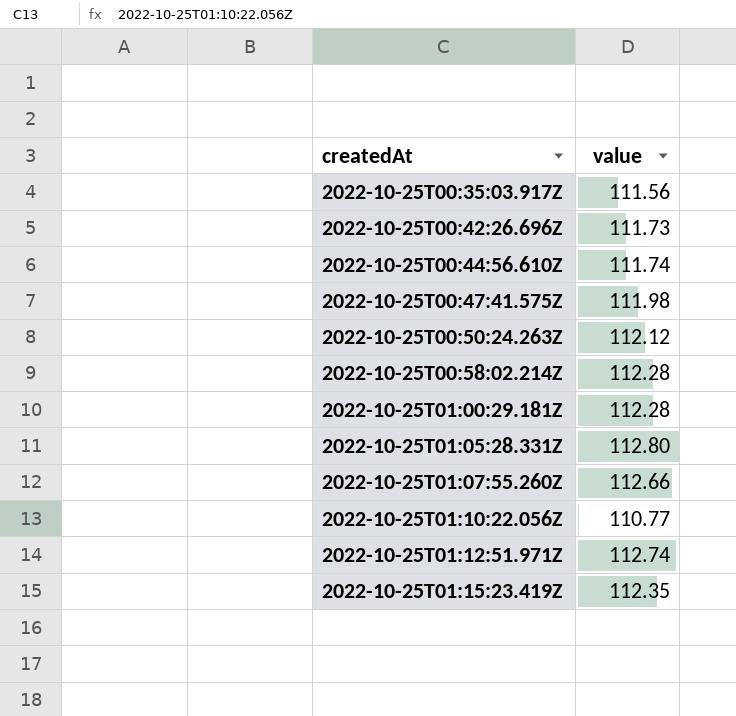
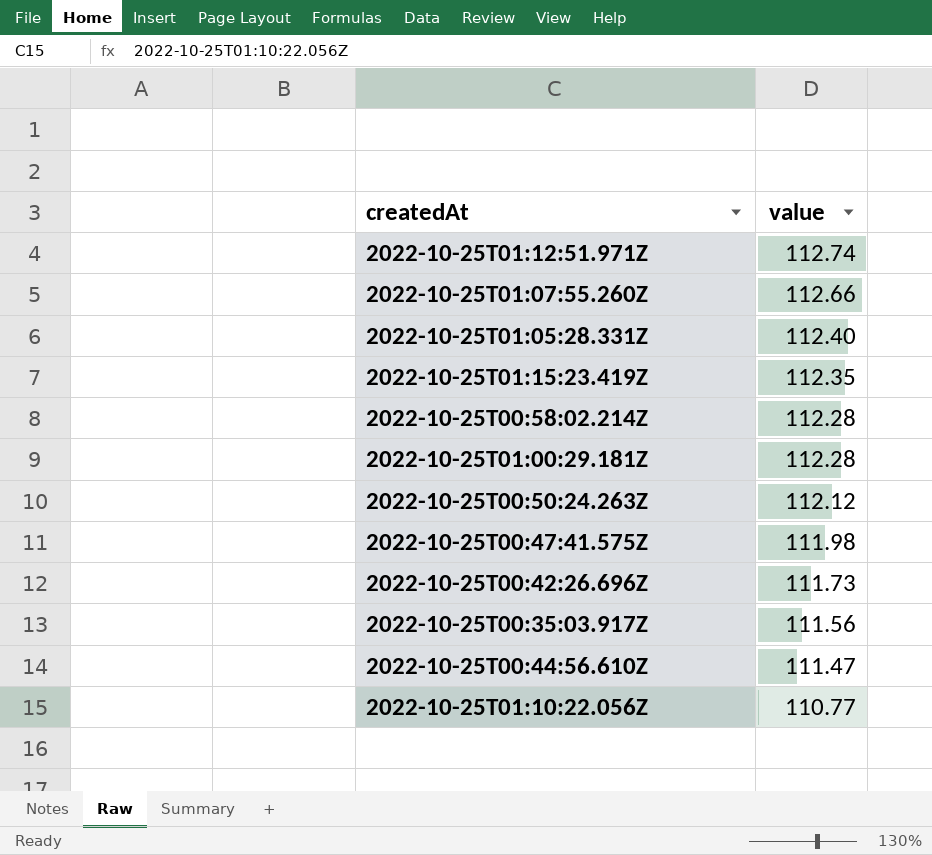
row order: createdAt ascending -> value descending
2022-10-25T01:05:28.331Z | value: 112.80 -> 112.40
2022-10-25T00:44:56.610Z | value: 111.74 -> 111.47

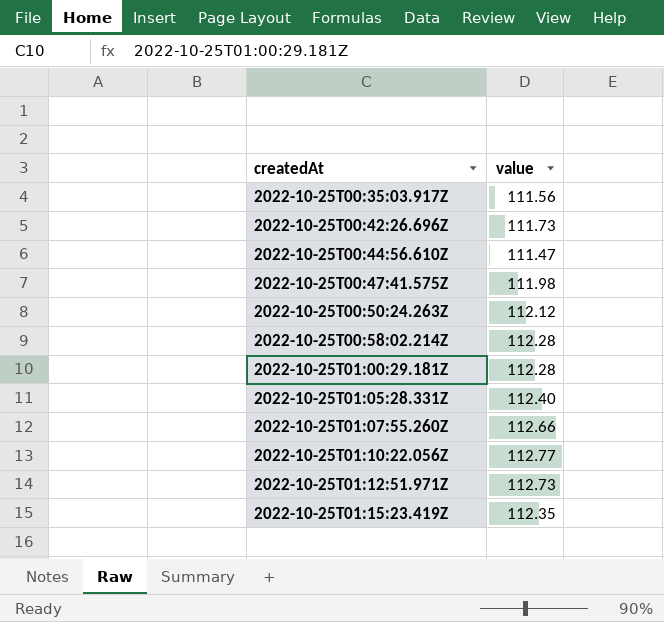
row order: value descending -> createdAt ascending
2022-10-25T01:10:22.056Z | value: 110.77 -> 112.77
2022-10-25T01:12:51.971Z | value: 112.74 -> 112.73

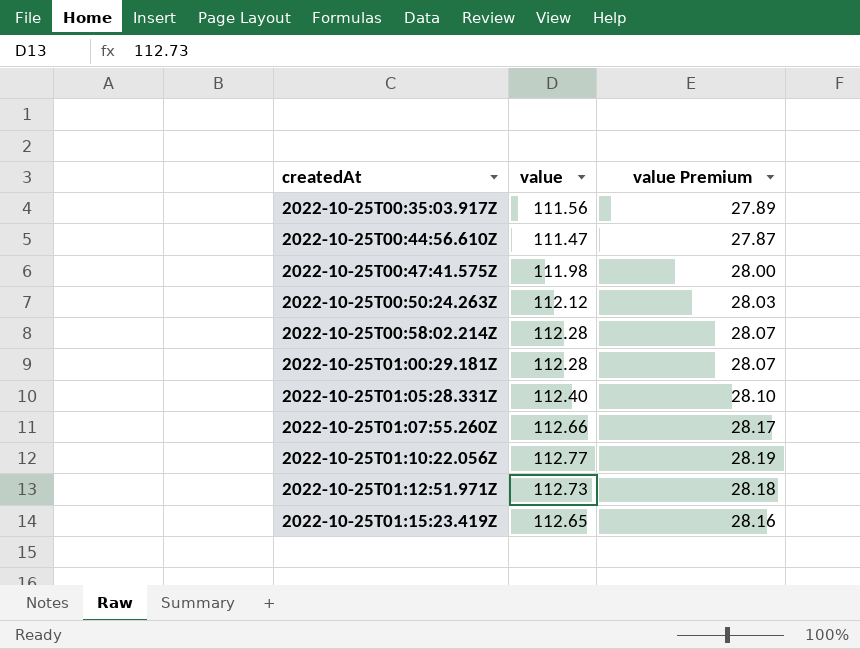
column value Premium | formula: none -> [value] * 0.25
row 2022-10-25T00:42:26.696Z: 111.73 -> none
2022-10-25T01:15:23.419Z | value: 112.35 -> 112.65

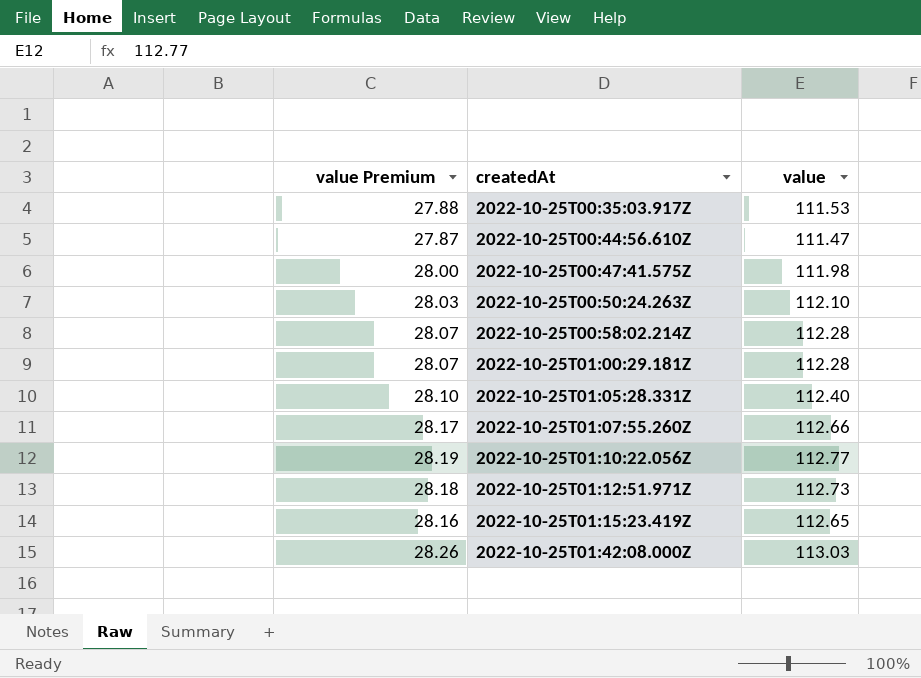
column value Premium | position: 3 -> 1
2022-10-25T00:35:03.917Z | value Premium: 27.89 -> 27.88
2022-10-25T00:35:03.917Z | value: 111.56 -> 111.53
2022-10-25T00:50:24.263Z | value: 112.12 -> 112.10
row 2022-10-25T01:42:08.000Z: none -> 28.26 | 113.03

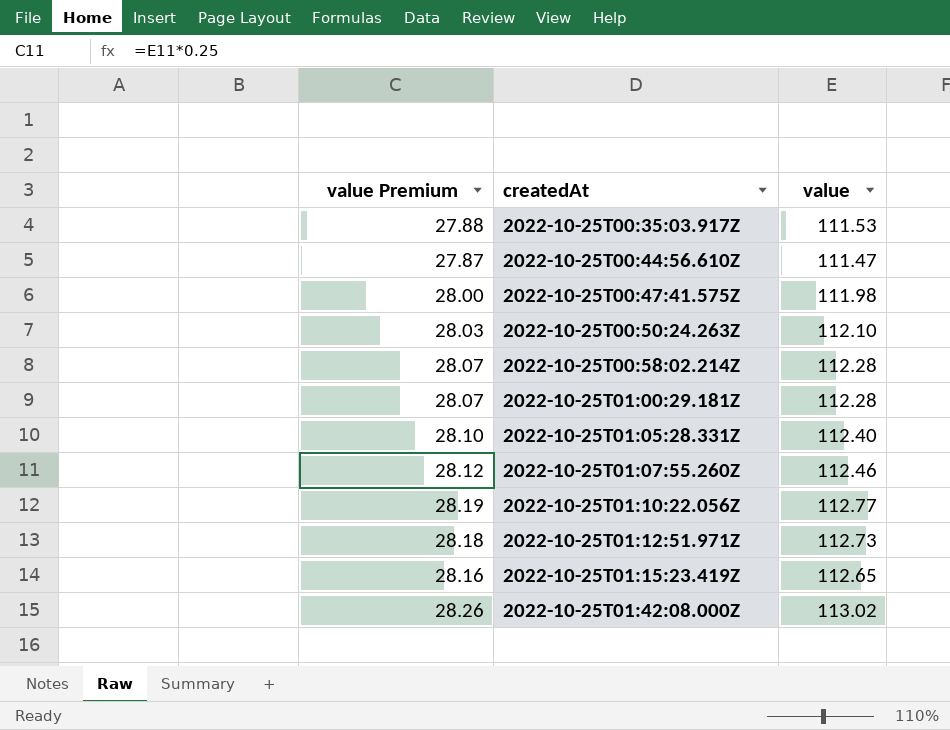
2022-10-25T01:07:55.260Z | value Premium: 28.17 -> 28.12
2022-10-25T01:07:55.260Z | value: 112.66 -> 112.46
2022-10-25T01:42:08.000Z | value: 113.03 -> 113.02

